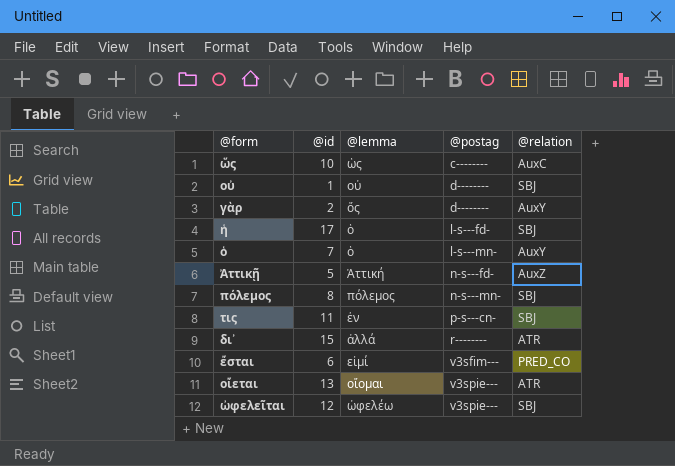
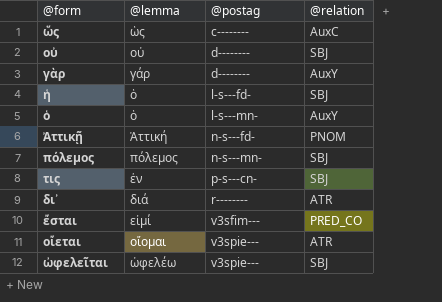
column @id | position: 2 -> none
γὰρ | @lemma: ὅς -> γάρ
Ἀττικῇ | @relation: AuxZ -> PNOM
δι᾽ | @lemma: ἀλλά -> διά

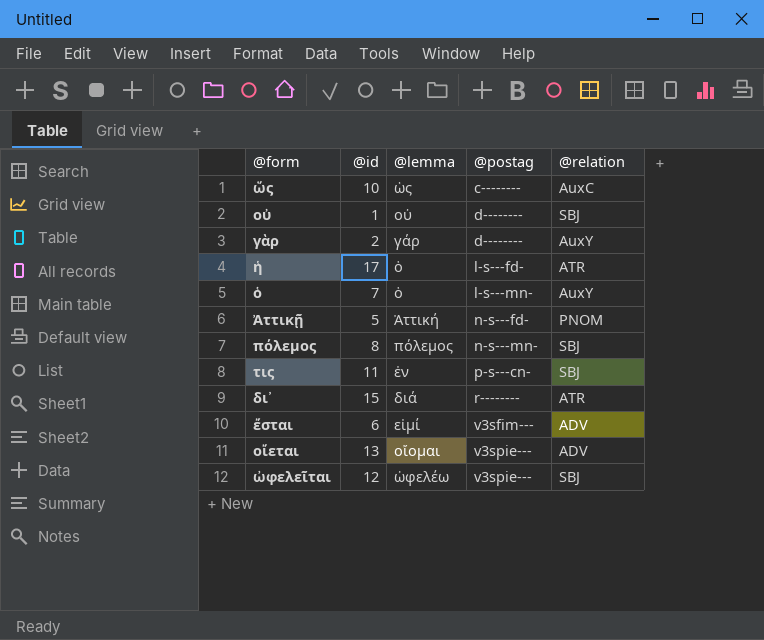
column @id | position: none -> 2
ἡ | @relation: SBJ -> ATR
ἔσται | @relation: PRED_CO -> ADV
οἴεται | @relation: ATR -> ADV

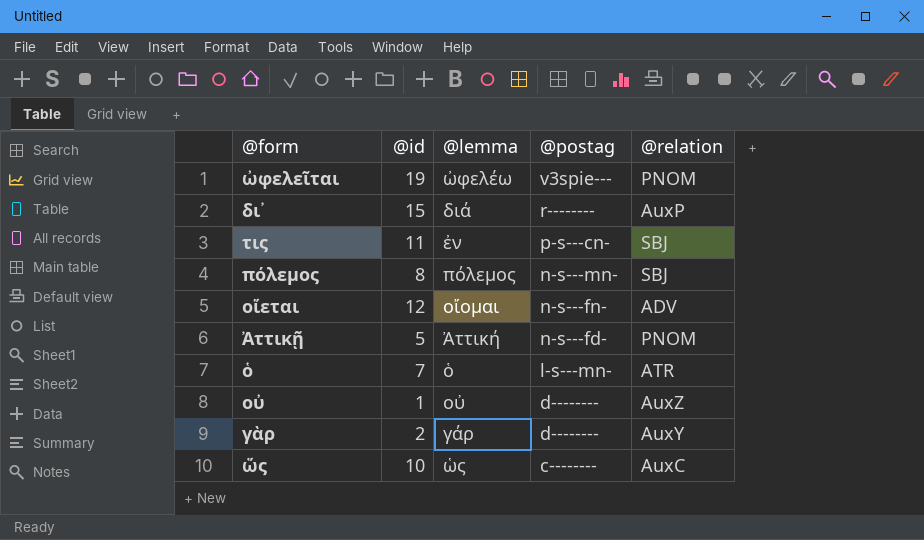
row order: @postag ascending -> @postag descending
row ἡ: 17 | ὁ | l-s---fd- | ATR -> none
row ἔσται: 6 | εἰμί | v3sfim--- | ADV -> none
ὠφελεῖται | @id: 12 -> 19
ὠφελεῖται | @relation: SBJ -> PNOM
δι᾽ | @relation: ATR -> AuxP
οἴεται | @id: 13 -> 12
οἴεται | @postag: v3spie--- -> n-s---fn-
ὁ | @relation: AuxY -> ATR
οὐ | @relation: SBJ -> AuxZ

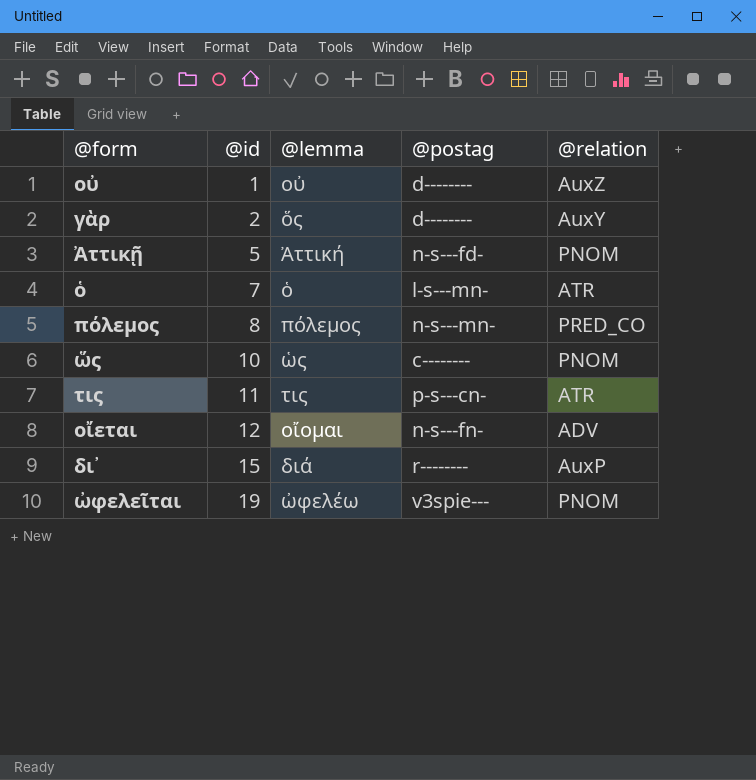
row order: @postag descending -> @id ascending
γὰρ | @lemma: γάρ -> ὅς
πόλεμος | @relation: SBJ -> PRED_CO
ὥς | @relation: AuxC -> PNOM
τις | @lemma: ἐν -> τις
τις | @relation: SBJ -> ATR

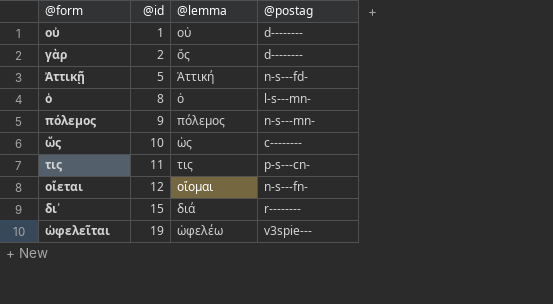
column @relation | position: 5 -> none
ὁ | @id: 7 -> 8
πόλεμος | @id: 8 -> 9

